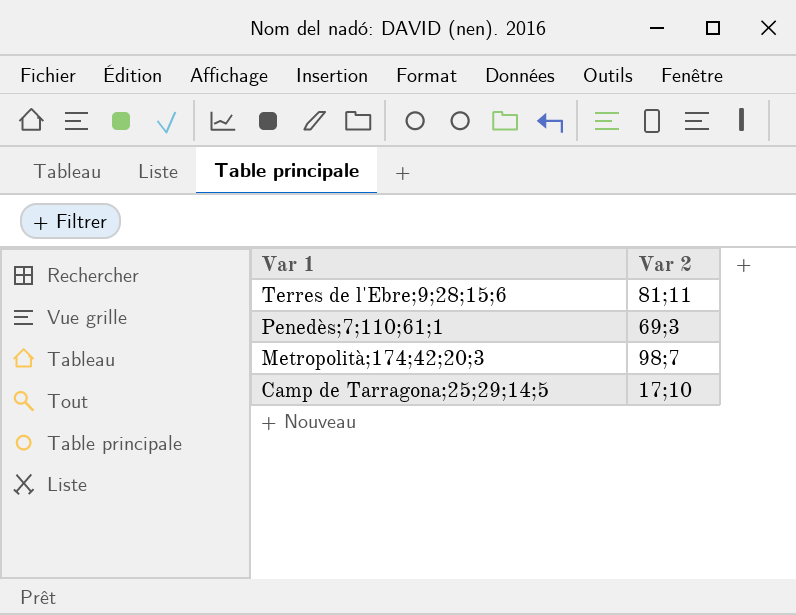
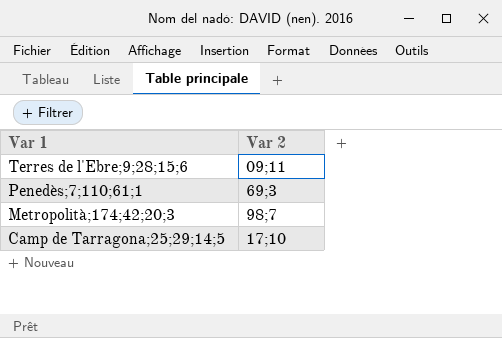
Terres de l'Ebre;9;28;15;6 | Var 2: 81;11 -> 09;11

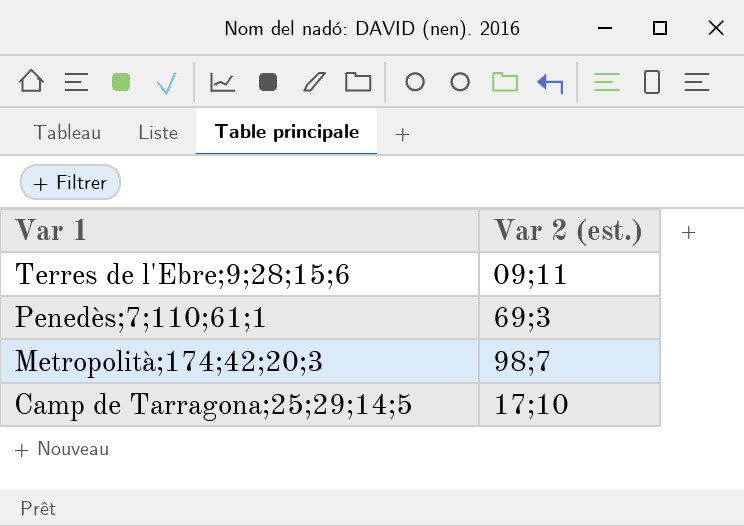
column name: Var 2 -> Var 2 (est.)

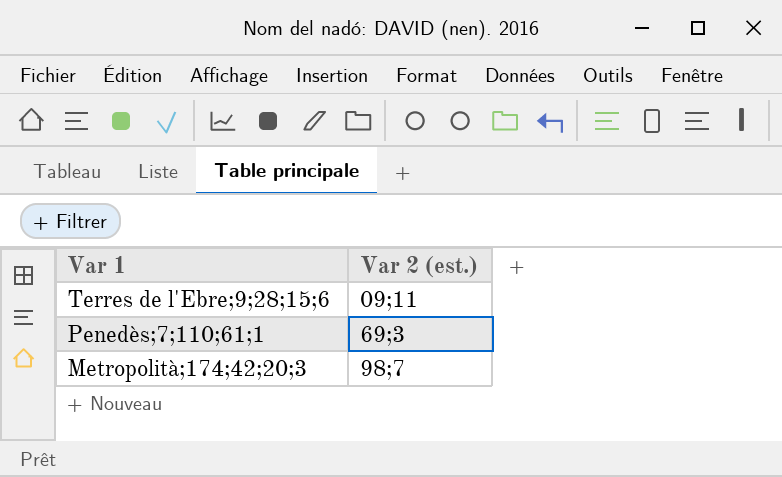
row Camp de Tarragona;25;29;14;5: 17;10 -> none

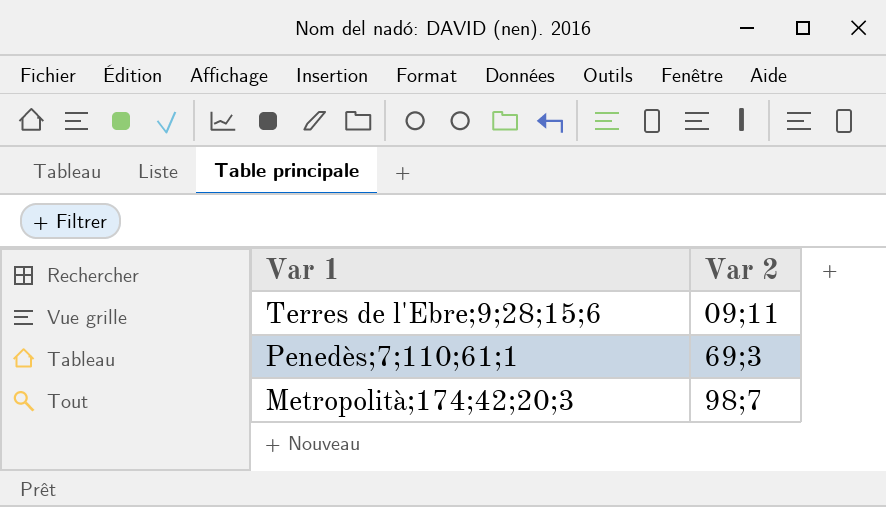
column name: Var 2 (est.) -> Var 2

